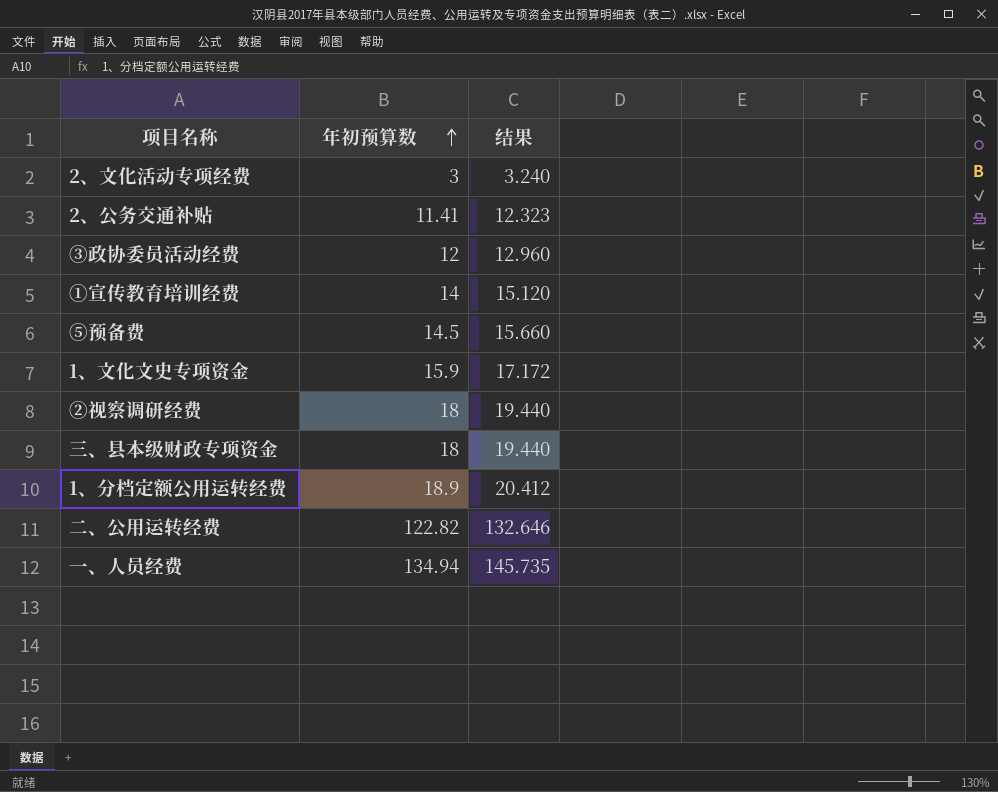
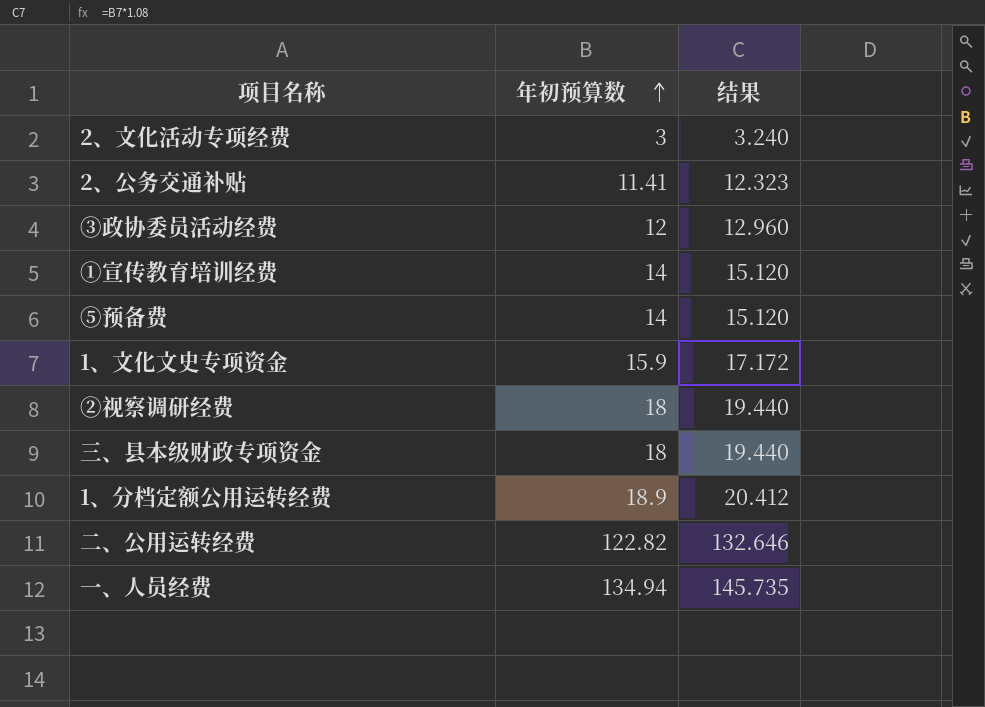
⑤预备费 | 年初预算数: 14.5 -> 14
⑤预备费 | 结果: 15.660 -> 15.120

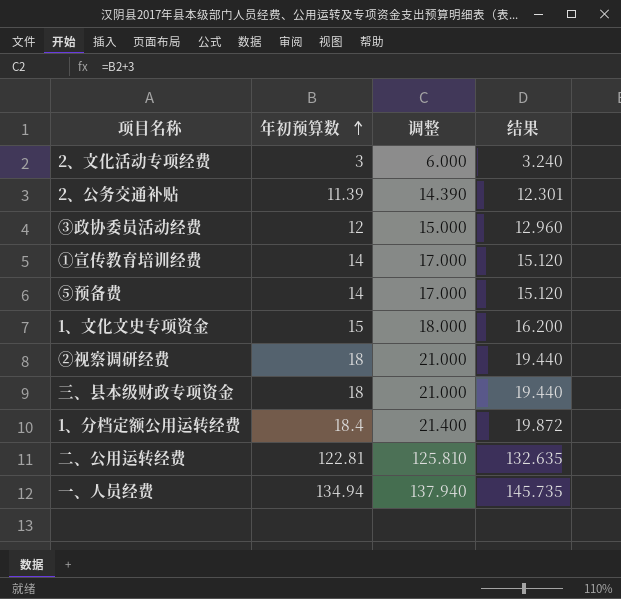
column 调整 | formula: none -> [年初预算数] + 3
2、公务交通补贴 | 年初预算数: 11.41 -> 11.39
2、公务交通补贴 | 结果: 12.323 -> 12.301
1、文化文史专项资金 | 年初预算数: 15.9 -> 15
1、文化文史专项资金 | 结果: 17.172 -> 16.200
1、分档定额公用运转经费 | 年初预算数: 18.9 -> 18.4
1、分档定额公用运转经费 | 结果: 20.412 -> 19.872
二、公用运转经费 | 年初预算数: 122.82 -> 122.81
二、公用运转经费 | 结果: 132.646 -> 132.635

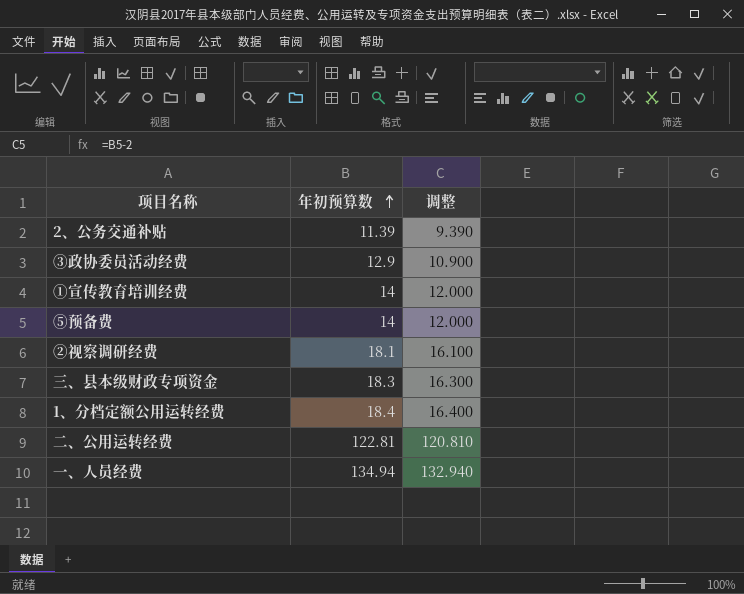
column 结果 | formula: [年初预算数] * 1.08 -> none
column 调整 | formula: [年初预算数] + 3 -> [年初预算数] - 2
row 2、文化活动专项经费: 3 | 6.000 | 3.240 -> none
row 1、文化文史专项资金: 15 | 18.000 | 16.200 -> none
③政协委员活动经费 | 年初预算数: 12 -> 12.9
②视察调研经费 | 年初预算数: 18 -> 18.1
三、县本级财政专项资金 | 年初预算数: 18 -> 18.3

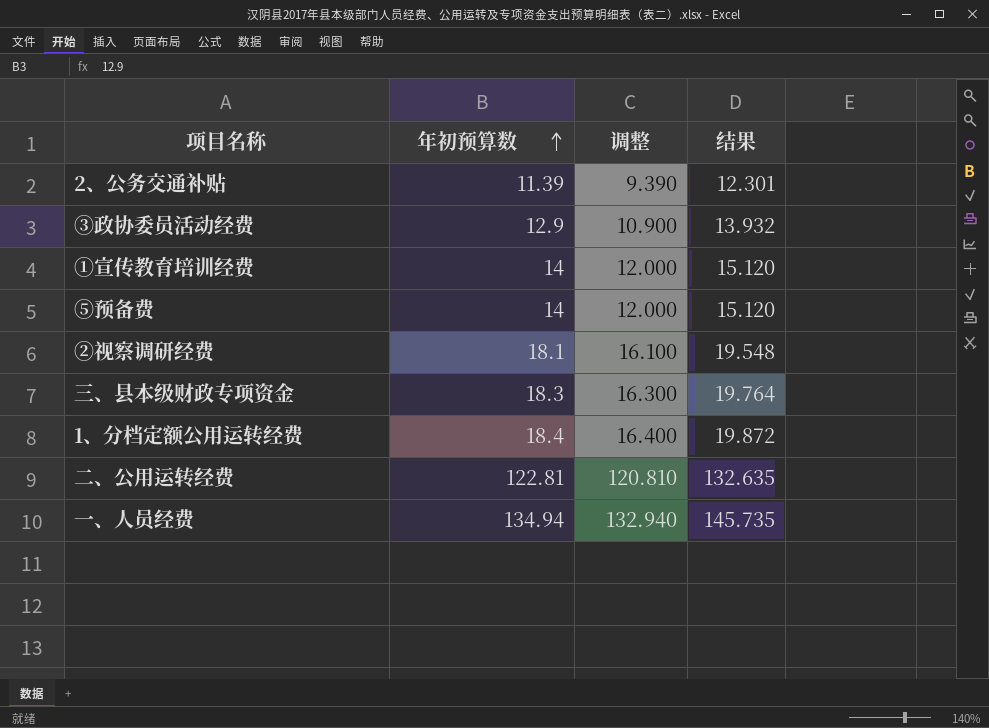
column 结果 | formula: none -> [年初预算数] * 1.08

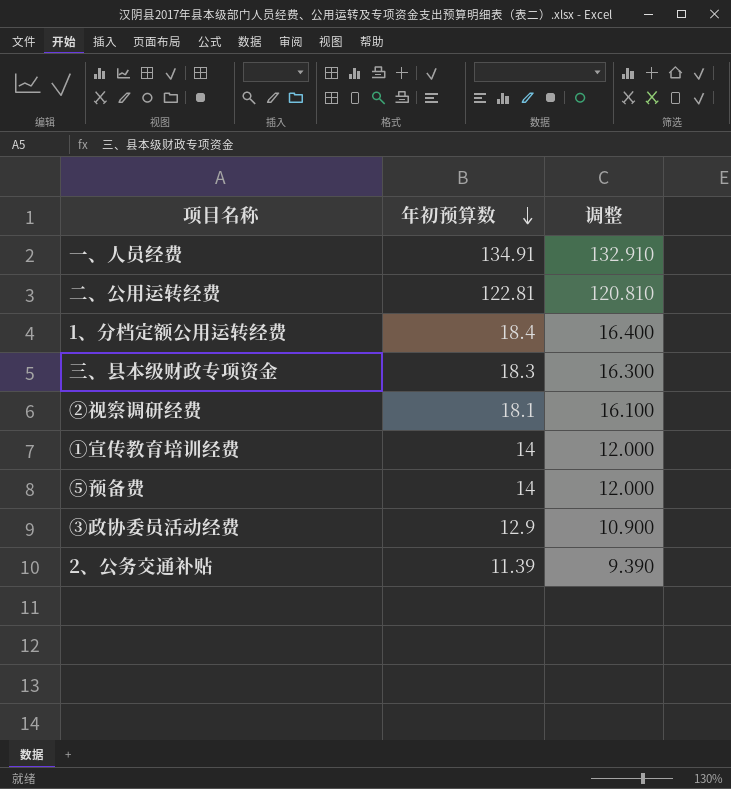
row order: 年初预算数 ascending -> 年初预算数 descending
column 结果 | formula: [年初预算数] * 1.08 -> none
一、人员经费 | 年初预算数: 134.94 -> 134.91
一、人员经费 | 调整: 132.940 -> 132.910

